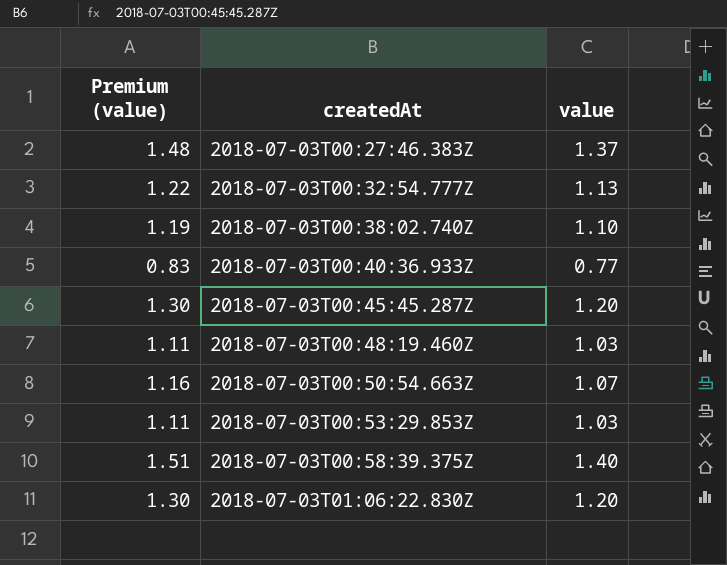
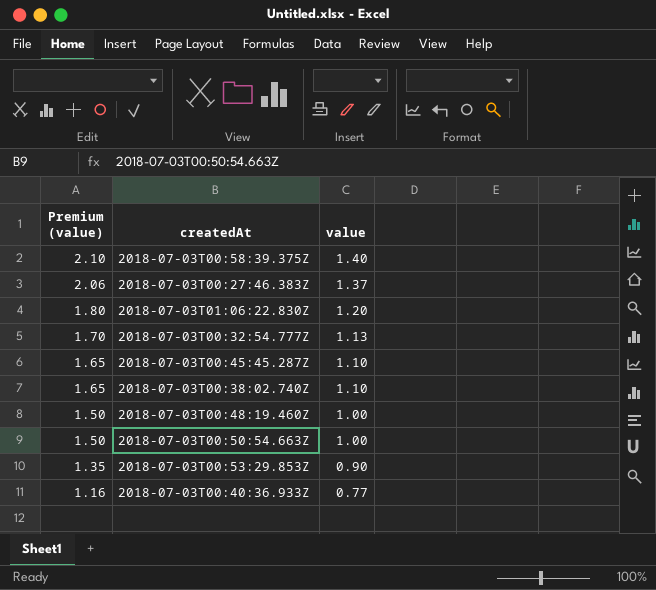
row order: createdAt ascending -> Premium (value) descending
column Premium (value) | formula: [value] * 1.08 -> [value] * 1.5
2018-07-03T00:45:45.287Z | value: 1.20 -> 1.10
2018-07-03T00:48:19.460Z | value: 1.03 -> 1.00
2018-07-03T00:50:54.663Z | value: 1.07 -> 1.00
2018-07-03T00:53:29.853Z | value: 1.03 -> 0.90

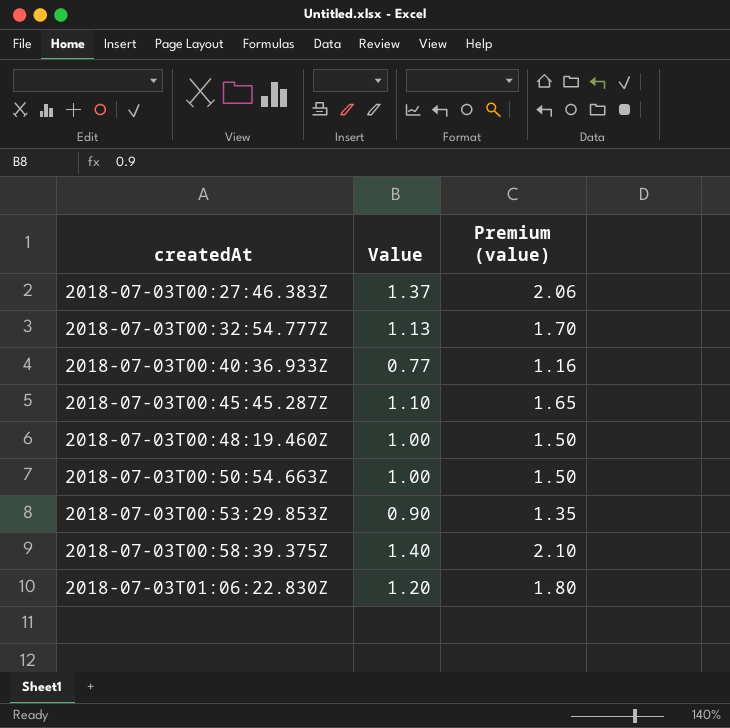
row order: Premium (value) descending -> createdAt ascending
column name: value -> Value
column Premium (value) | position: 1 -> 3
row 2018-07-03T00:38:02.740Z: 1.65 | 1.10 -> none

